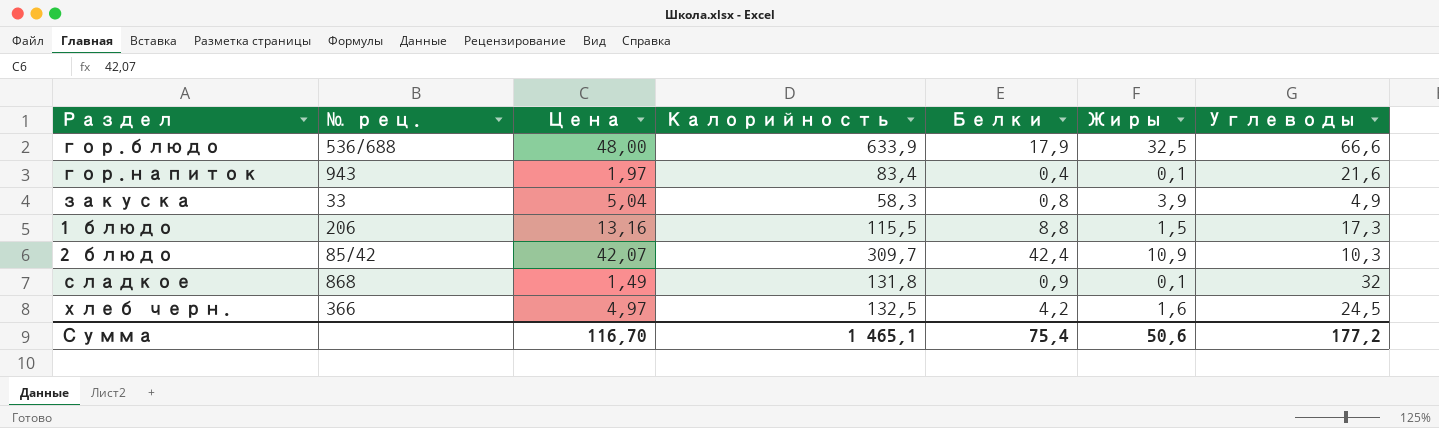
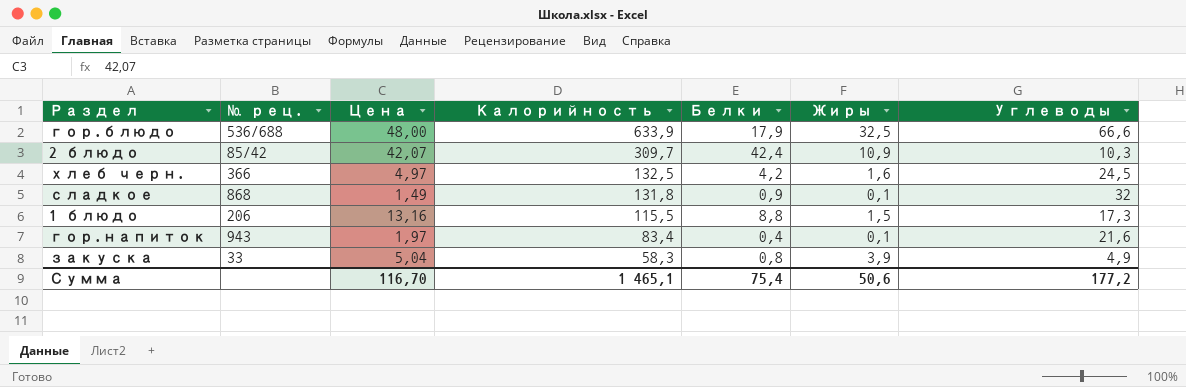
row order: none -> Калорийность descending

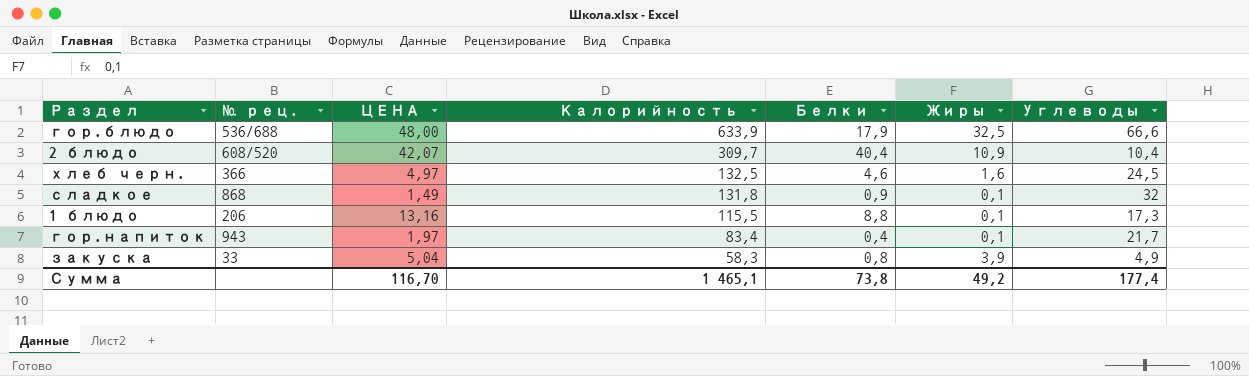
column name: Цена -> ЦЕНА
2 блюдо | № рец.: 85/42 -> 608/520
2 блюдо | Белки: 42,4 -> 40,4
2 блюдо | Углеводы: 10,3 -> 10,4
хлеб черн. | Белки: 4,2 -> 4,6
1 блюдо | Жиры: 1,5 -> 0,1
гор.напиток | Углеводы: 21,6 -> 21,7
Сумма | Белки: 75,4 -> 73,8
Сумма | Жиры: 50,6 -> 49,2
Сумма | Углеводы: 177,2 -> 177,4

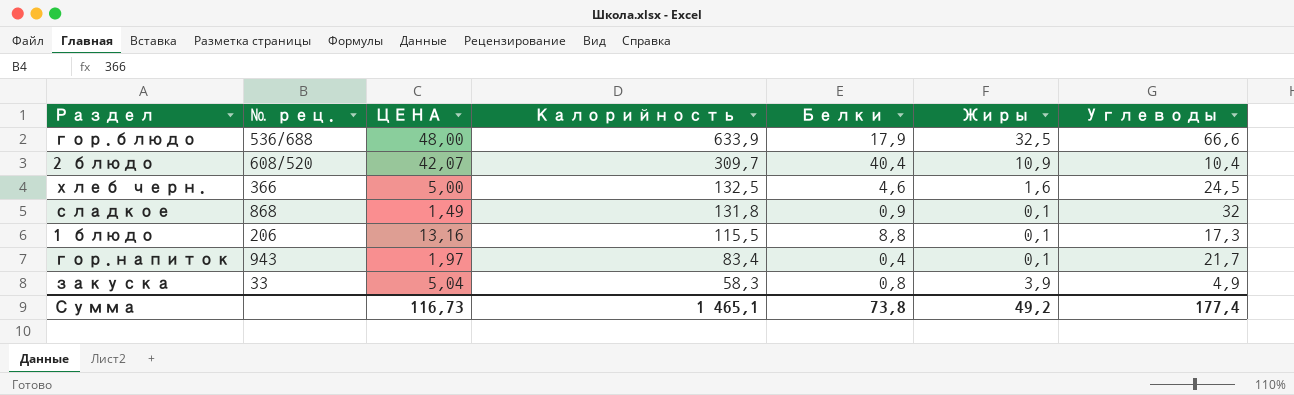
хлеб черн. | ЦЕНА: 4,97 -> 5,00
Сумма | ЦЕНА: 116,70 -> 116,73

